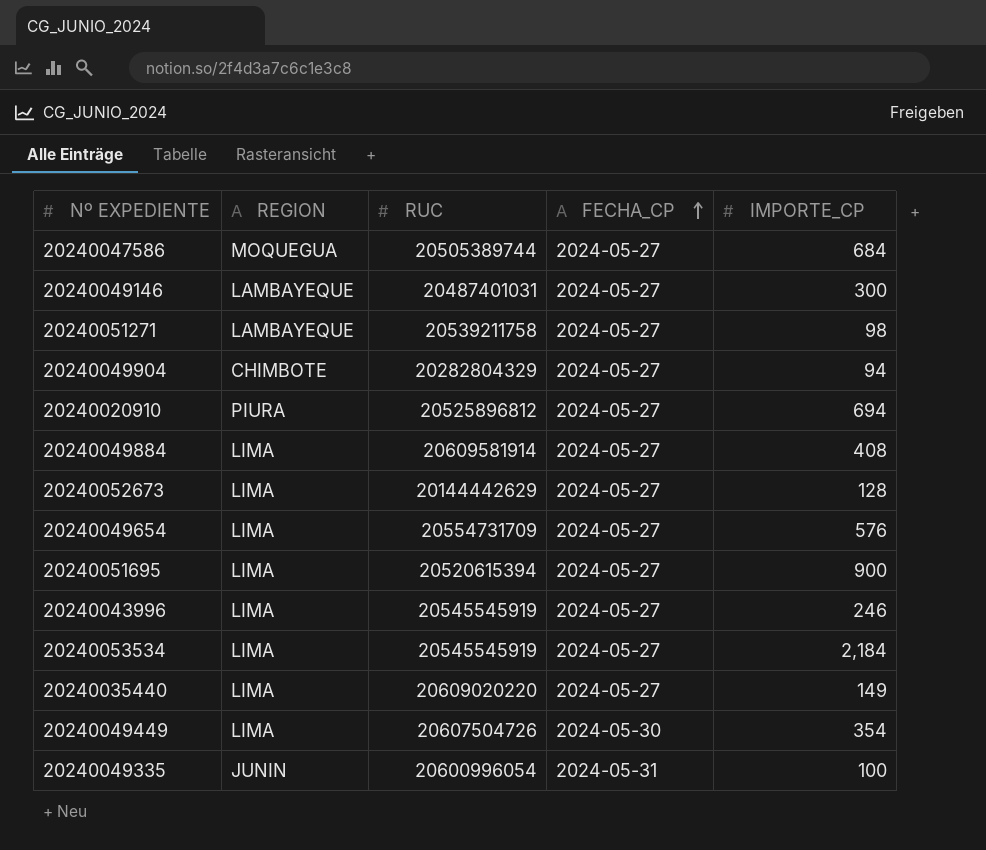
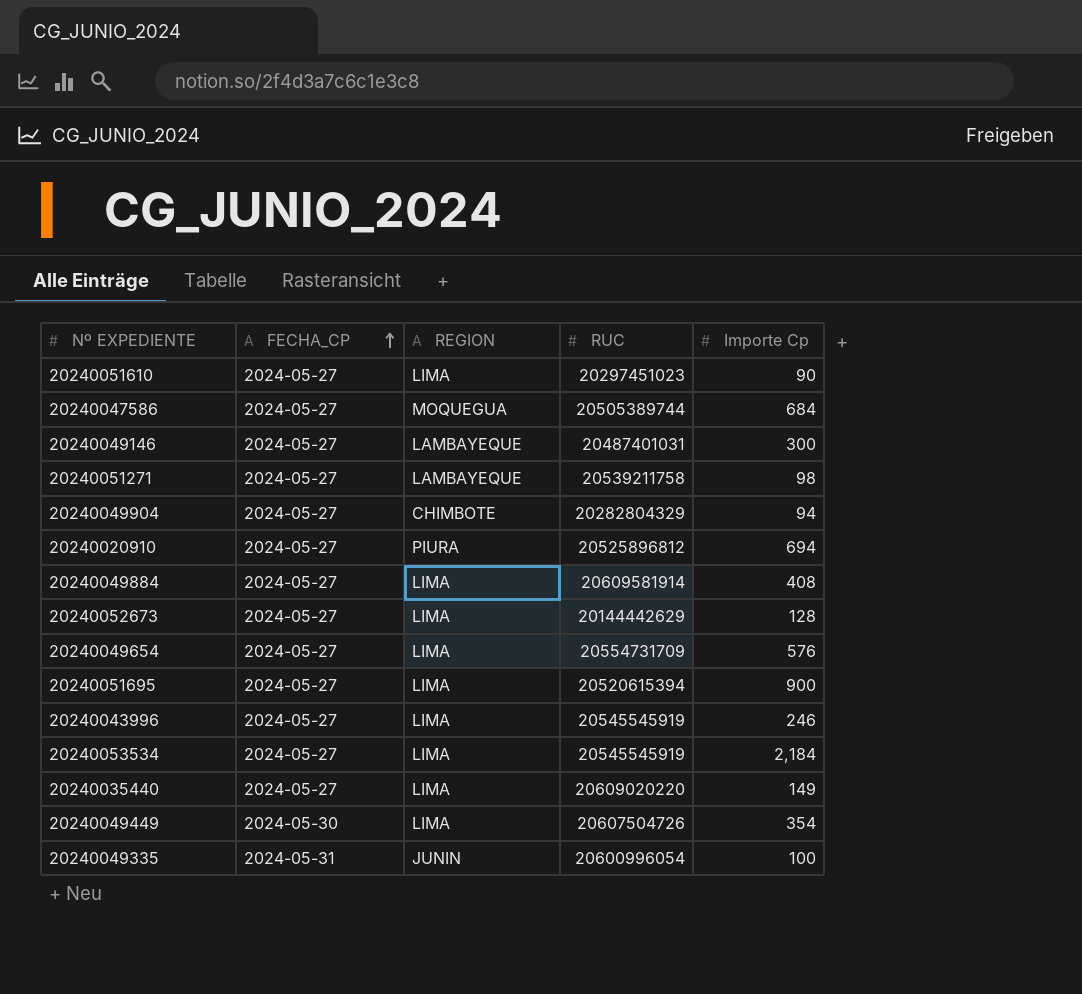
column FECHA_CP | position: 4 -> 2
column name: IMPORTE_CP -> Importe Cp
row 20240051610: none -> 2024-05-27 | LIMA | 20297451023 | 90

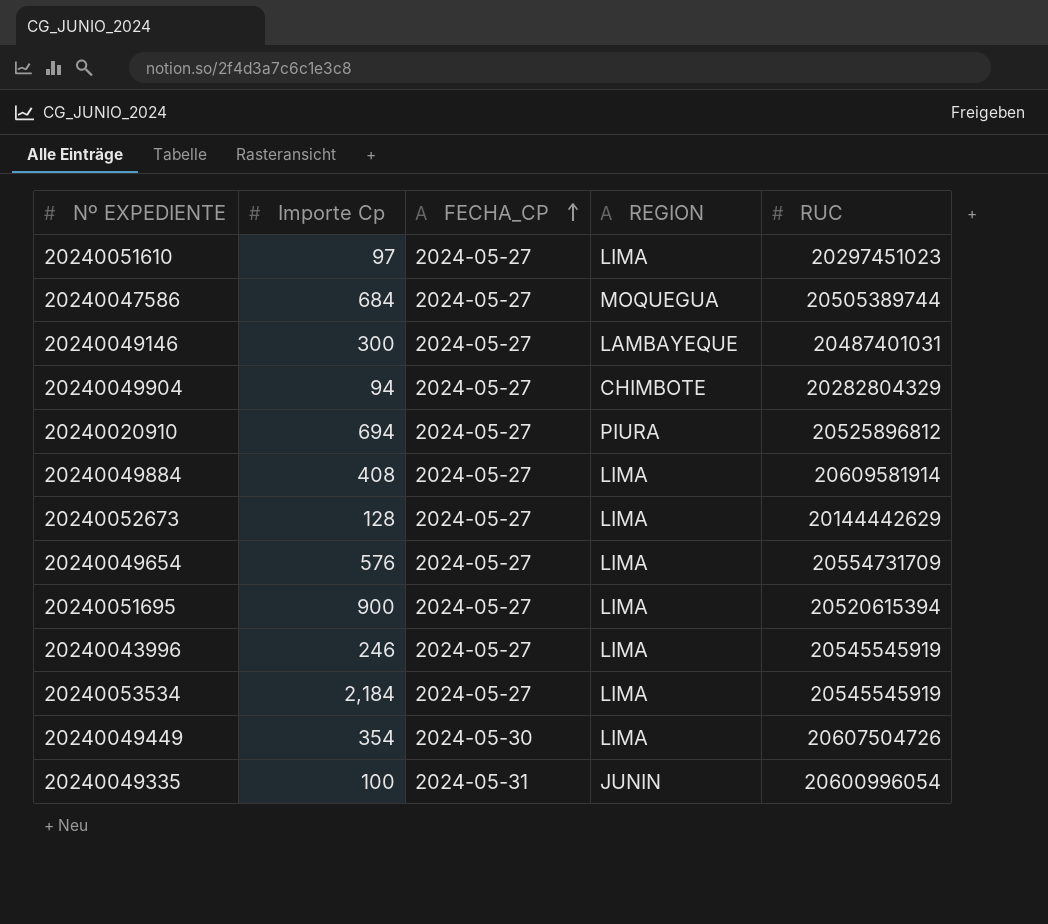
column Importe Cp | position: 5 -> 2
row 20240051271: 2024-05-27 | LAMBAYEQUE | 20539211758 | 98 -> none
row 20240035440: 2024-05-27 | LIMA | 20609020220 | 149 -> none
20240051610 | Importe Cp: 90 -> 97

